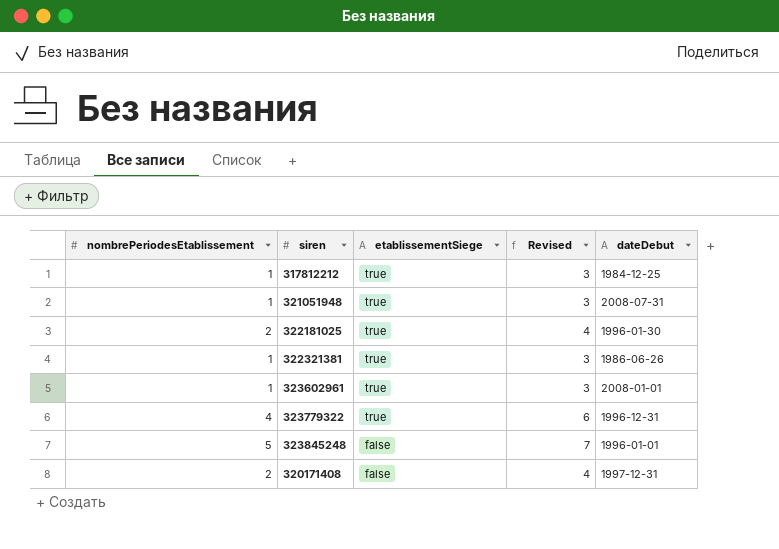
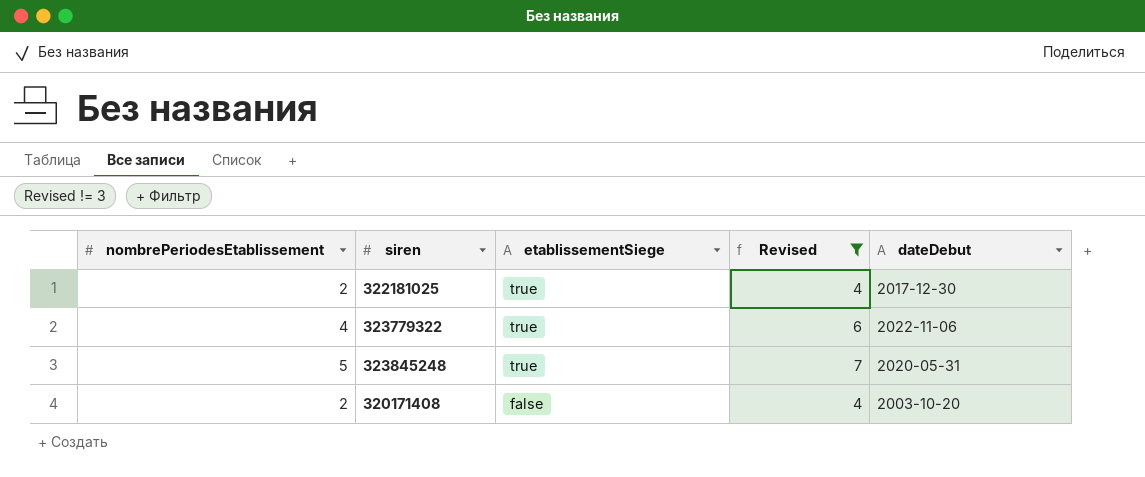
filter: none -> Revised != 3
322181025 | dateDebut: 1996-01-30 -> 2017-12-30
323779322 | dateDebut: 1996-12-31 -> 2022-11-06
323845248 | etablissementSiege: false -> true
323845248 | dateDebut: 1996-01-01 -> 2020-05-31
320171408 | dateDebut: 1997-12-31 -> 2003-10-20

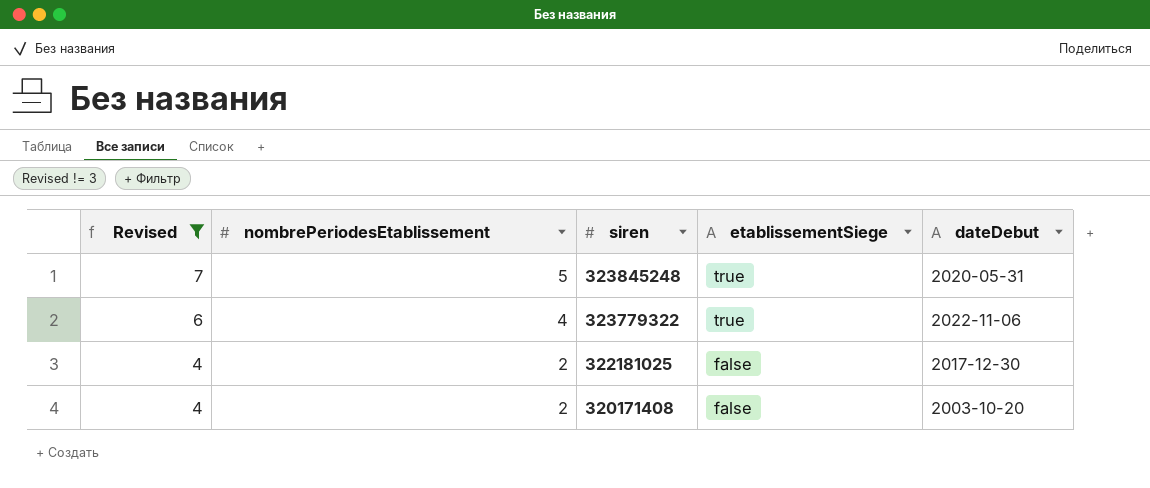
row order: etablissementSiege descending -> Revised descending
column Revised | position: 4 -> 1
322181025 | etablissementSiege: true -> false

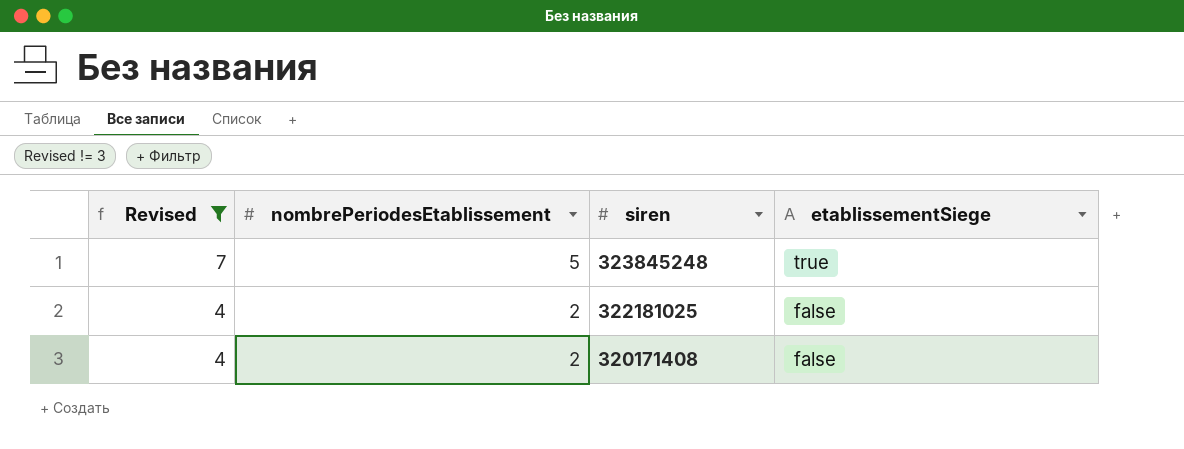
column dateDebut | position: 5 -> none
row 323779322: 6 | 4 | true | 2022-11-06 -> none

